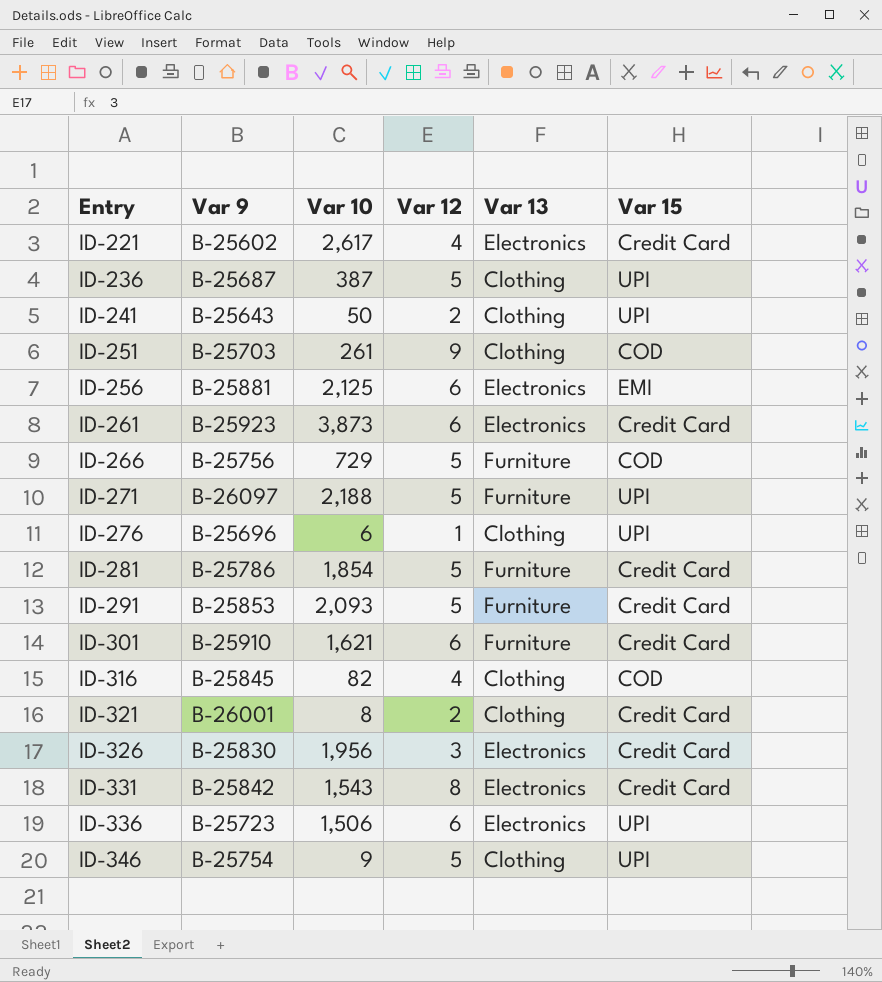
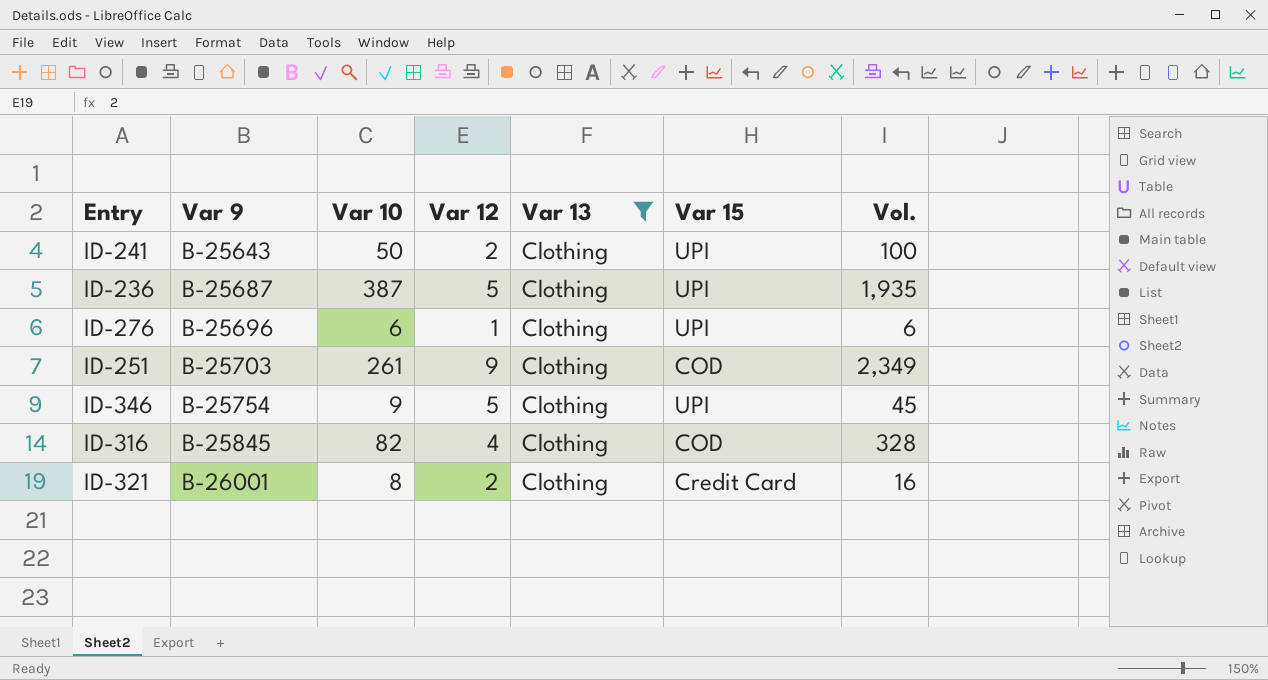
filter: none -> Var 13 = Clothing
row order: Entry ascending -> Var 9 ascending
column Vol. | formula: none -> [Var 10] * [Var 12]

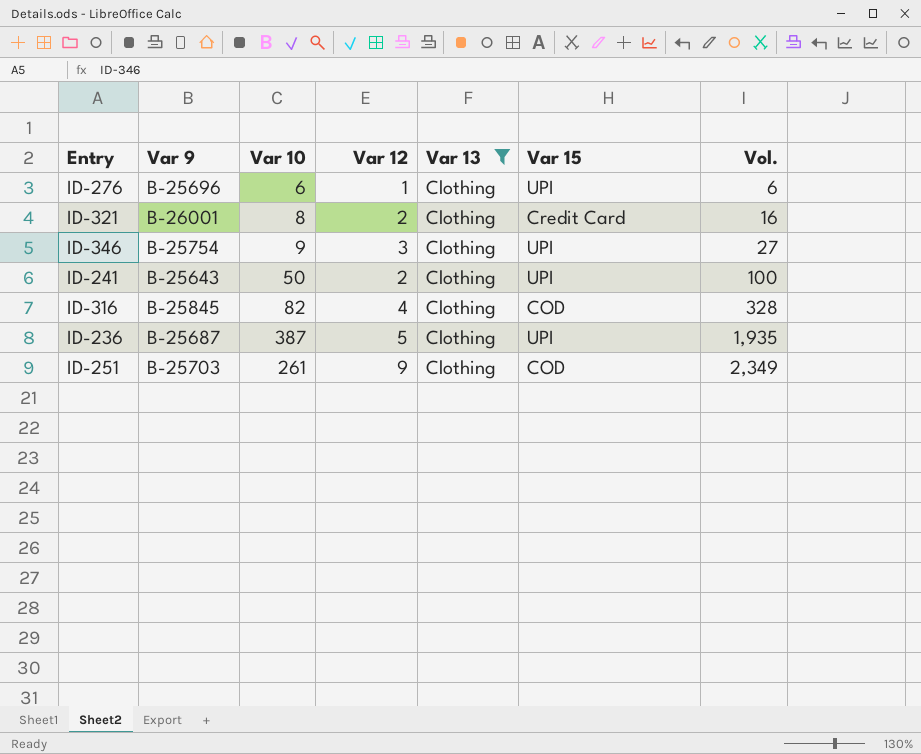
row order: Var 9 ascending -> Vol. ascending
ID-346 | Var 12: 5 -> 3
ID-346 | Vol.: 45 -> 27

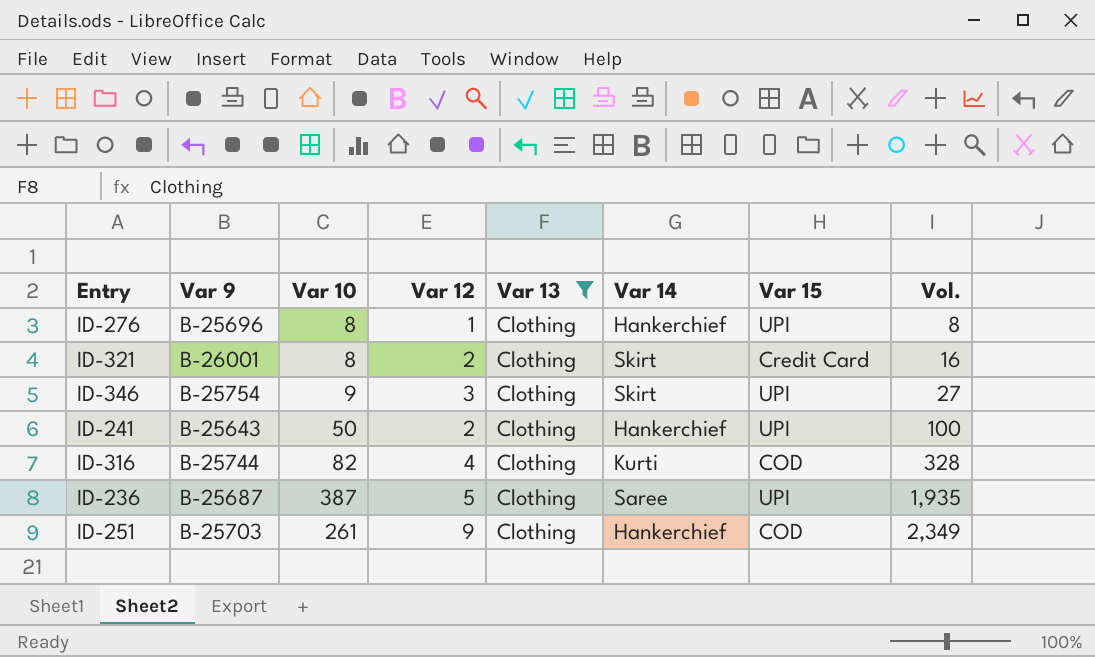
column Var 14 | position: none -> 6
ID-276 | Var 10: 6 -> 8
ID-276 | Vol.: 6 -> 8
ID-316 | Var 9: B-25845 -> B-25744

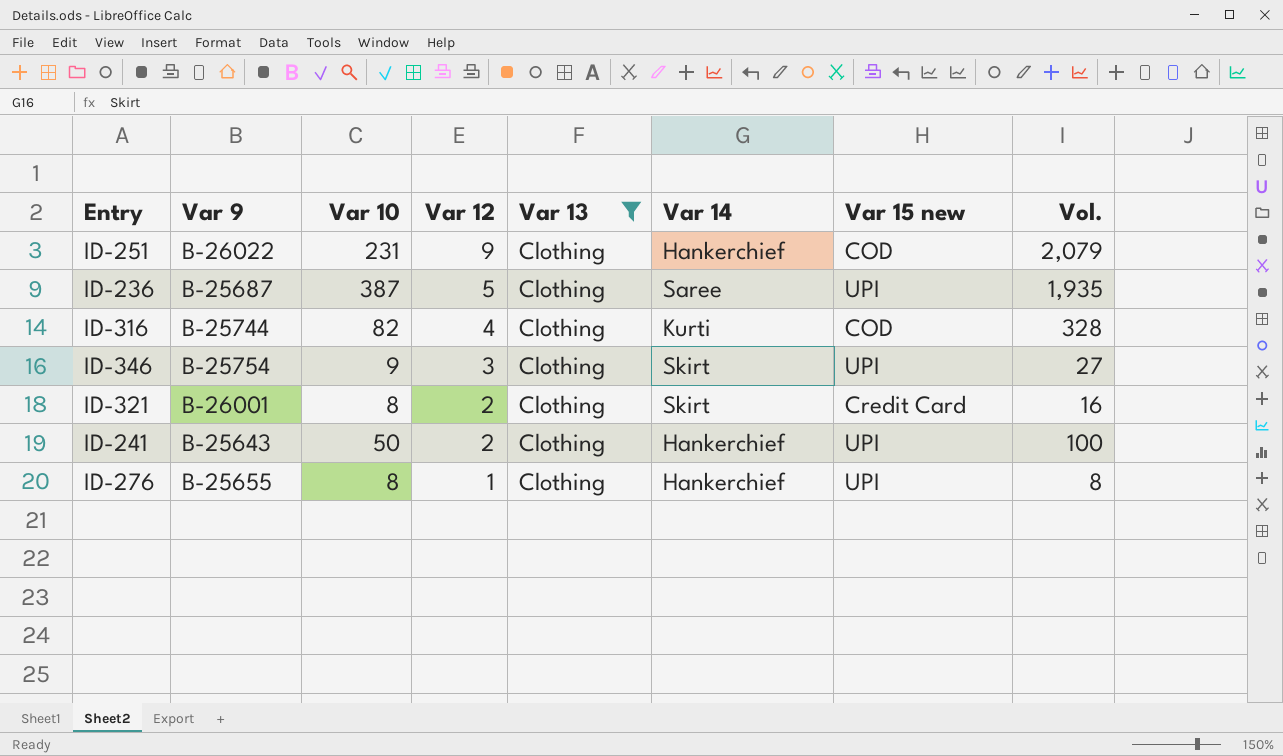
row order: Vol. ascending -> Var 12 descending
column name: Var 15 -> Var 15 new
ID-251 | Var 9: B-25703 -> B-26022
ID-251 | Var 10: 261 -> 231
ID-251 | Vol.: 2,349 -> 2,079
ID-276 | Var 9: B-25696 -> B-25655

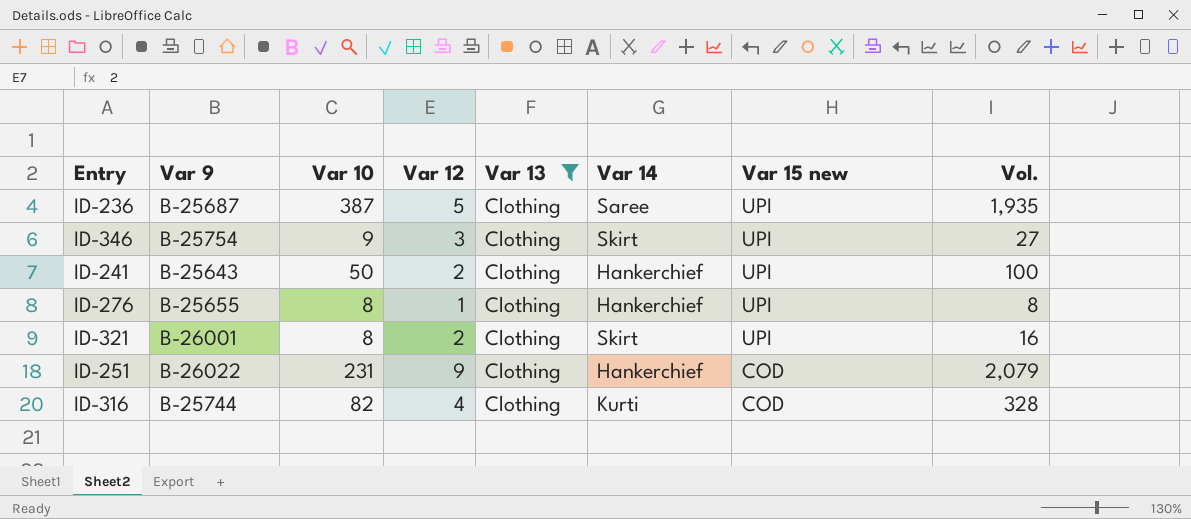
row order: Var 12 descending -> Var 15 new descending
ID-321 | Var 15 new: Credit Card -> UPI

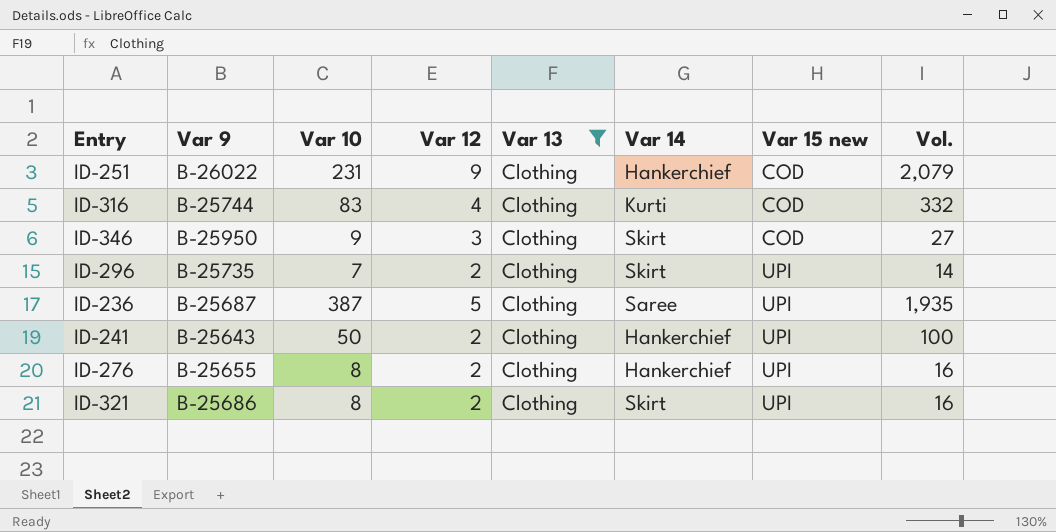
row order: Var 15 new descending -> Var 15 new ascending
ID-316 | Var 10: 82 -> 83
ID-316 | Vol.: 328 -> 332
ID-346 | Var 9: B-25754 -> B-25950
ID-346 | Var 15 new: UPI -> COD
row ID-296: none -> B-25735 | 7 | 2 | Clothing | Skirt | UPI | 14
ID-276 | Var 12: 1 -> 2
ID-276 | Vol.: 8 -> 16
ID-321 | Var 9: B-26001 -> B-25686

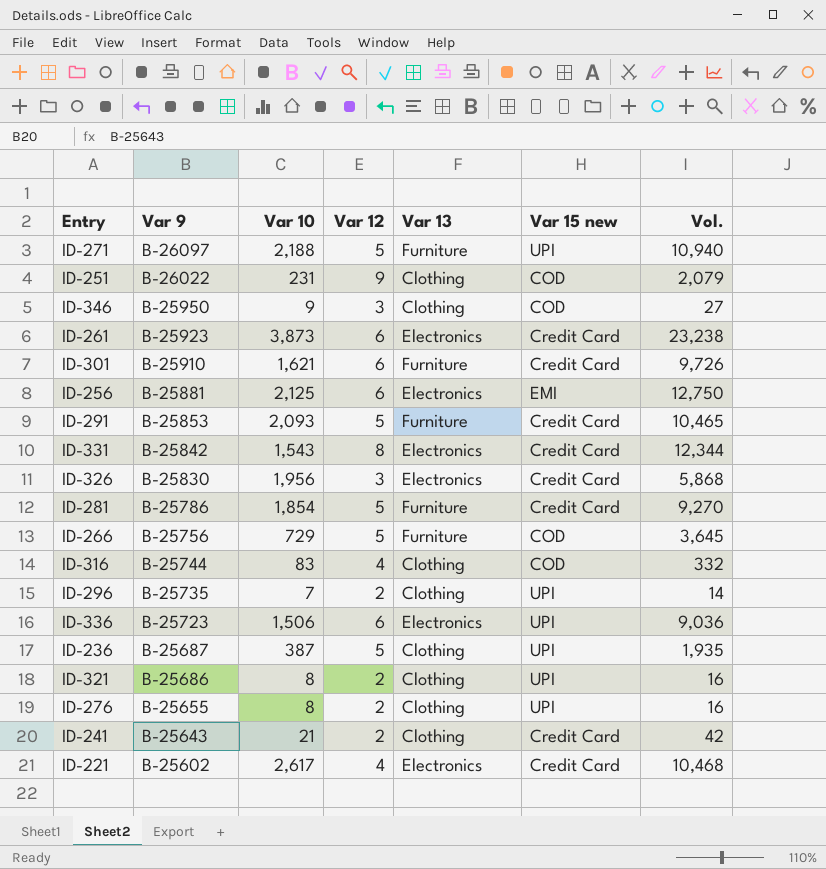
filter: Var 13 = Clothing -> none
row order: Var 15 new ascending -> Var 9 descending
column Var 14 | position: 6 -> none
ID-241 | Var 10: 50 -> 21
ID-241 | Var 15 new: UPI -> Credit Card
ID-241 | Vol.: 100 -> 42

